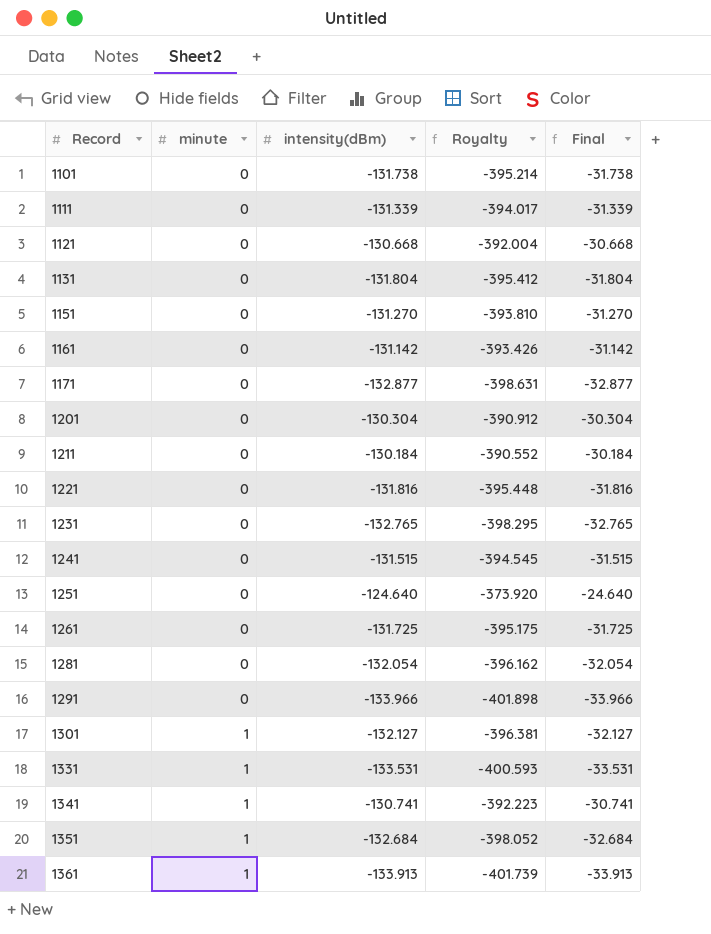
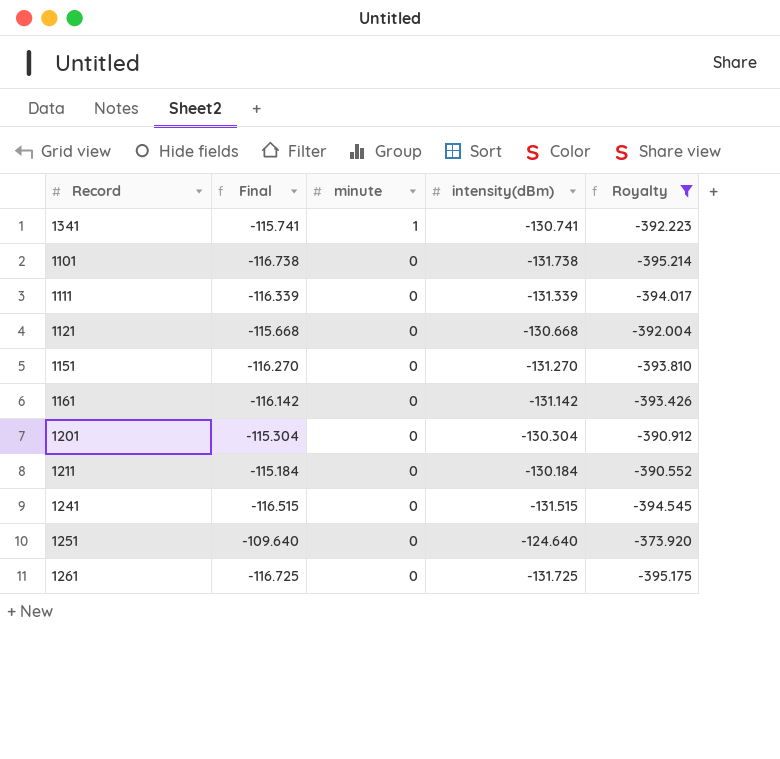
filter: none -> Royalty >= -395.214
row order: Record ascending -> minute descending
column Final | formula: [intensity(dBm)] + 100 -> [intensity(dBm)] + 15
column Final | position: 5 -> 2

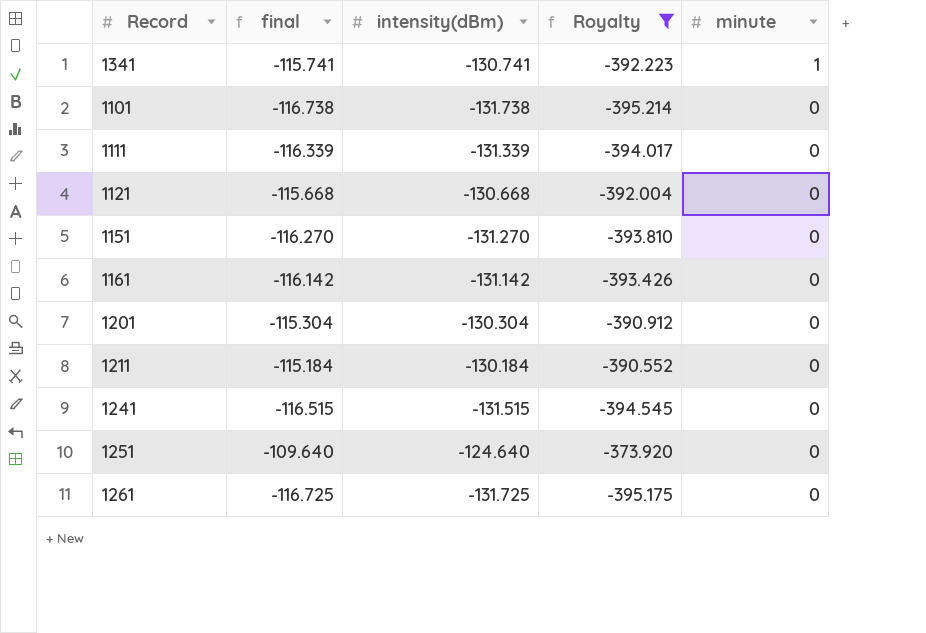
column name: Final -> final
column minute | position: 3 -> 5

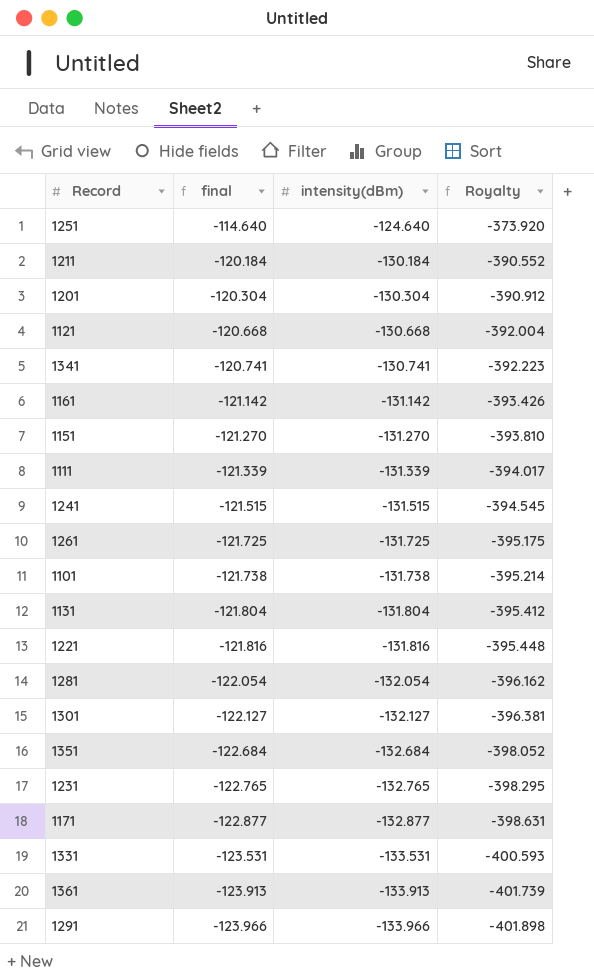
filter: Royalty >= -395.214 -> none
row order: minute descending -> final descending
column minute | position: 5 -> none
column final | formula: [intensity(dBm)] + 15 -> [intensity(dBm)] + 10

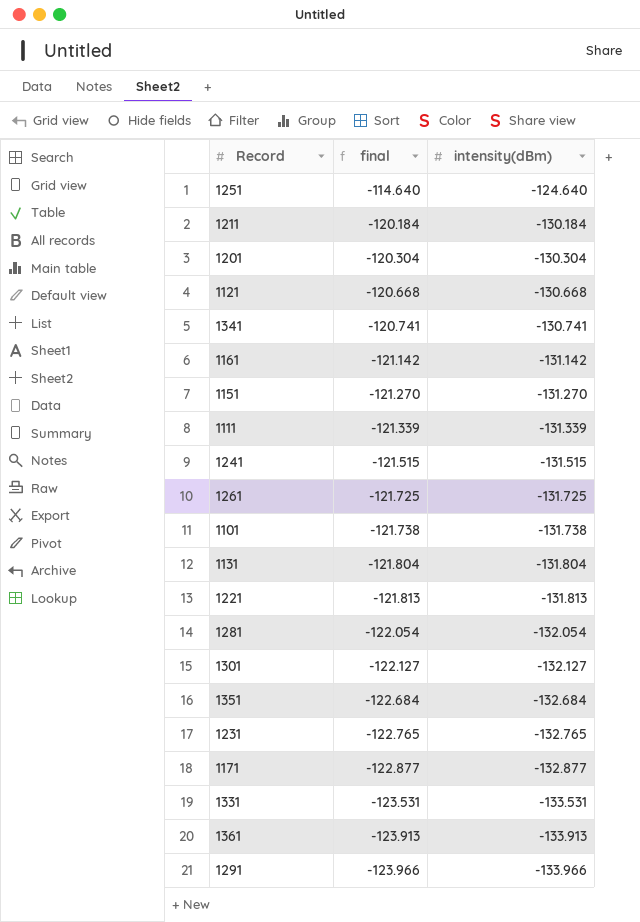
column Royalty | formula: [intensity(dBm)] * 3 -> none
1221 | final: -121.816 -> -121.813
1221 | intensity(dBm): -131.816 -> -131.813

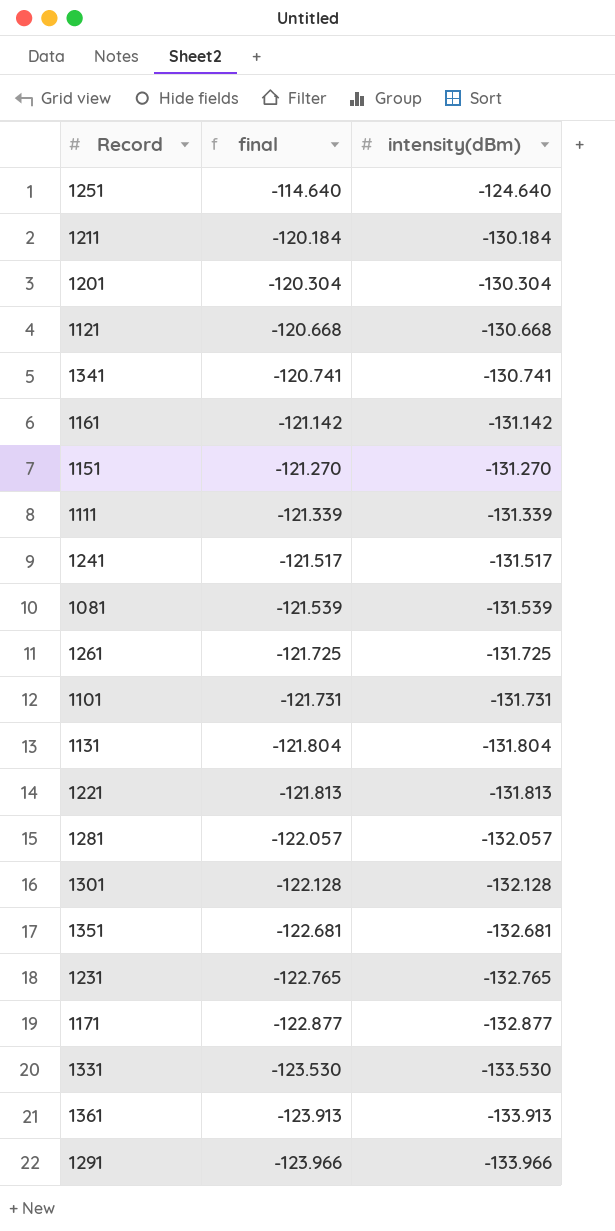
1241 | final: -121.515 -> -121.517
1241 | intensity(dBm): -131.515 -> -131.517
row 1081: none -> -121.539 | -131.539
1101 | final: -121.738 -> -121.731
1101 | intensity(dBm): -131.738 -> -131.731
1281 | final: -122.054 -> -122.057
1281 | intensity(dBm): -132.054 -> -132.057
1301 | final: -122.127 -> -122.128
1301 | intensity(dBm): -132.127 -> -132.128
1351 | final: -122.684 -> -122.681
1351 | intensity(dBm): -132.684 -> -132.681
1331 | final: -123.531 -> -123.530
1331 | intensity(dBm): -133.531 -> -133.530

